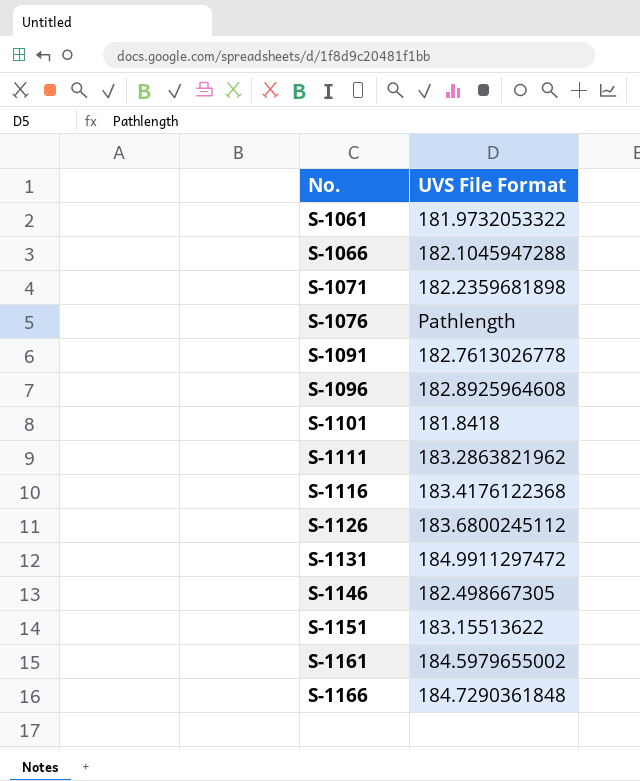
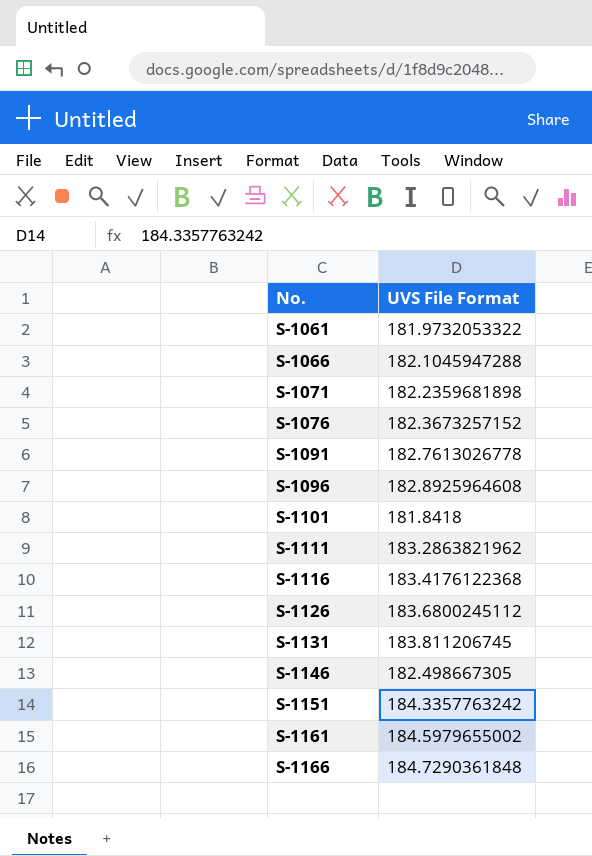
S-1076 | UVS File Format: Pathlength -> 182.3673257152
S-1131 | UVS File Format: 184.9911297472 -> 183.811206745
S-1151 | UVS File Format: 183.15513622 -> 184.3357763242

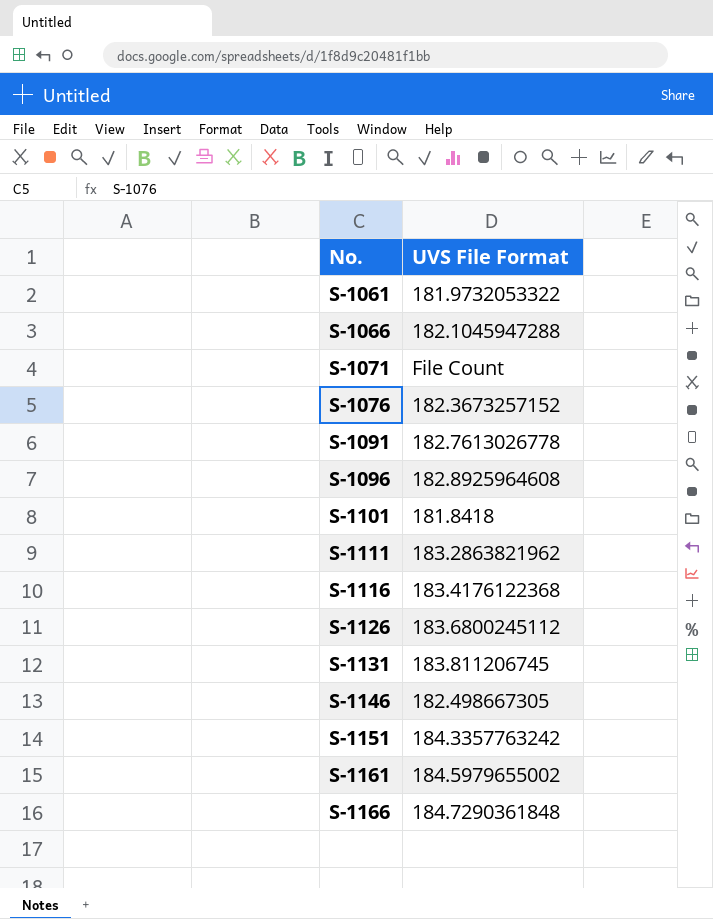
S-1071 | UVS File Format: 182.2359681898 -> File Count

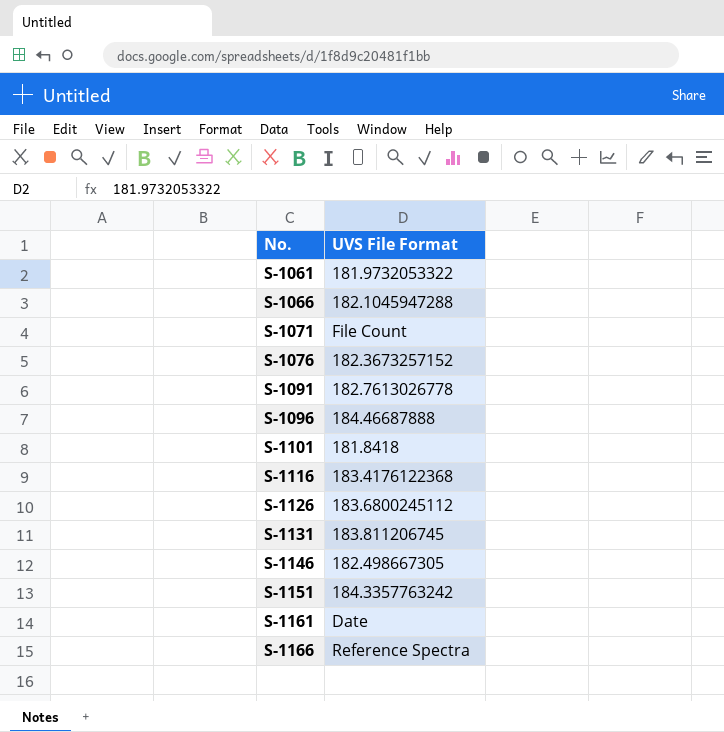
row S-1111: 183.2863821962 -> none
S-1096 | UVS File Format: 182.8925964608 -> 184.46687888
S-1161 | UVS File Format: 184.5979655002 -> Date
S-1166 | UVS File Format: 184.7290361848 -> Reference Spectra

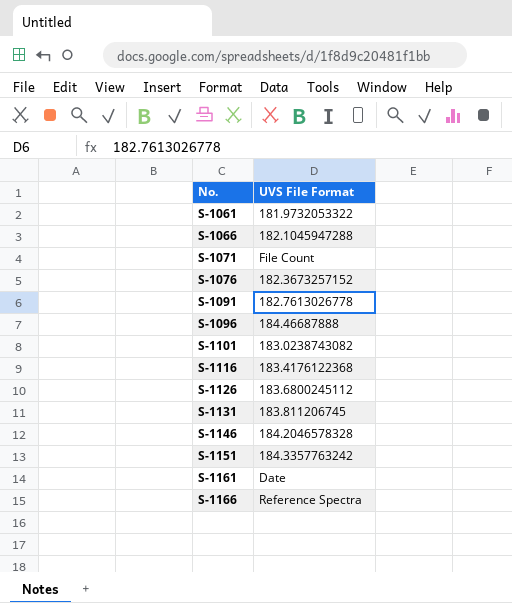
S-1101 | UVS File Format: 181.8418 -> 183.0238743082
S-1146 | UVS File Format: 182.498667305 -> 184.2046578328

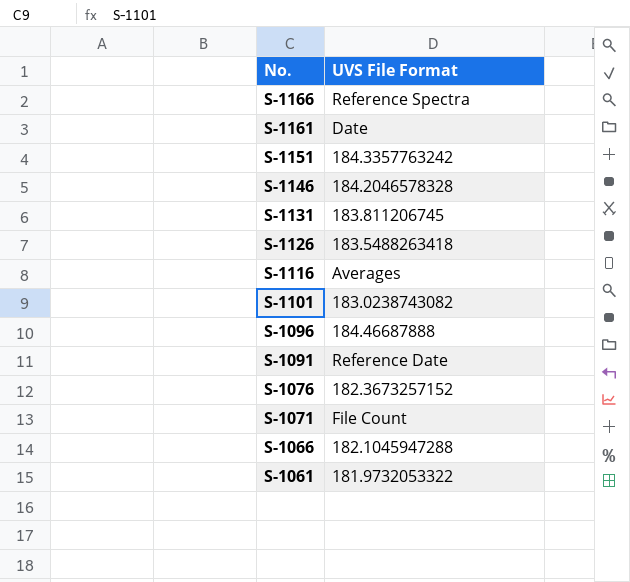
row order: No. ascending -> No. descending
S-1126 | UVS File Format: 183.6800245112 -> 183.5488263418
S-1116 | UVS File Format: 183.4176122368 -> Averages
S-1091 | UVS File Format: 182.7613026778 -> Reference Date

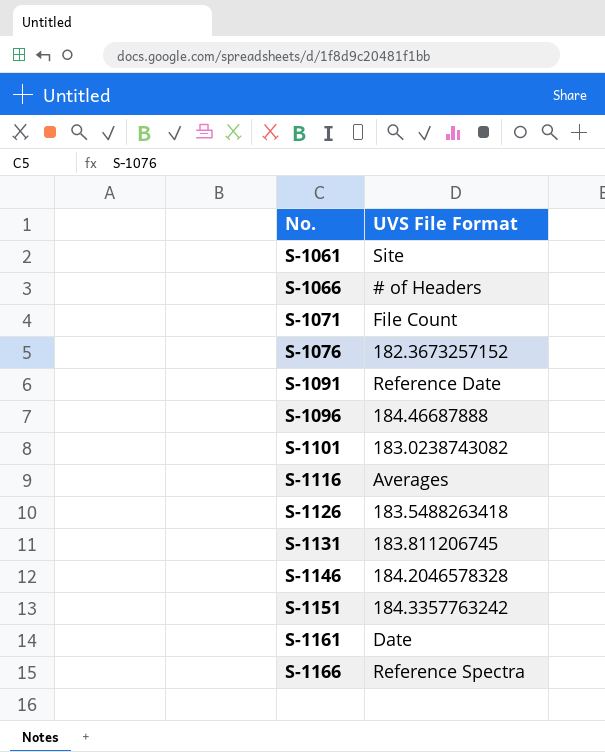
row order: No. descending -> No. ascending
S-1061 | UVS File Format: 181.9732053322 -> Site
S-1066 | UVS File Format: 182.1045947288 -> # of Headers

